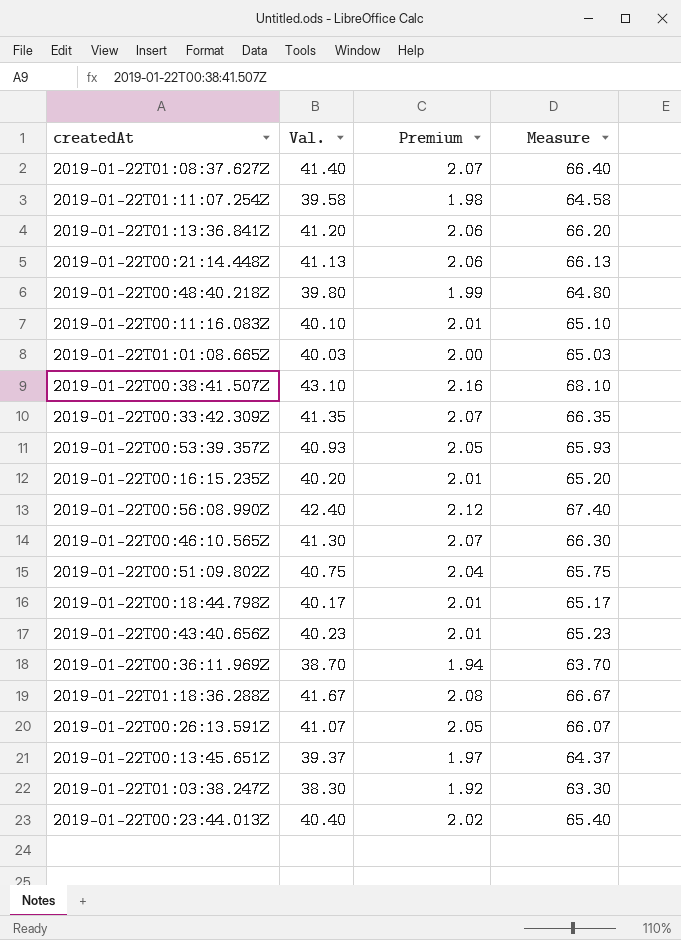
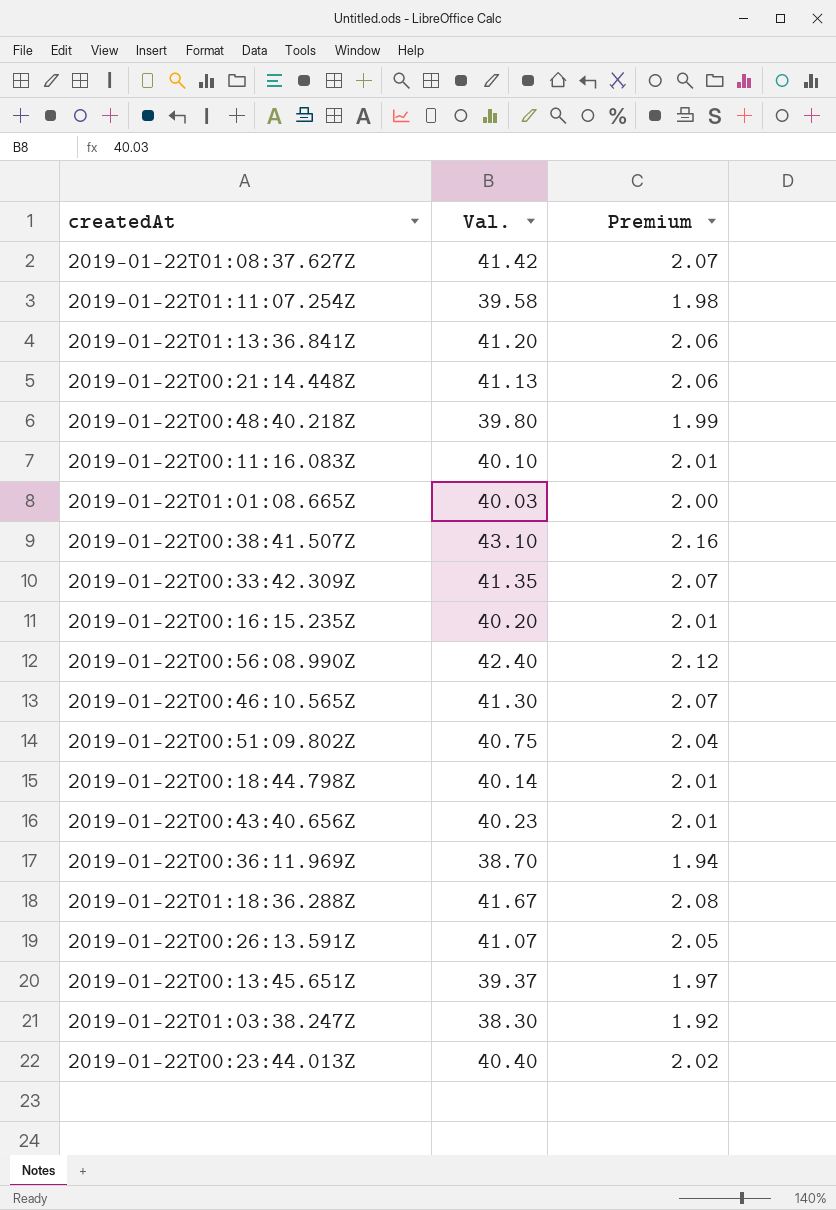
column Measure | formula: [Val.] + 25 -> none
row 2019-01-22T00:53:39.357Z: 40.93 | 2.05 | 65.93 -> none
2019-01-22T01:08:37.627Z | Val.: 41.40 -> 41.42
2019-01-22T00:18:44.798Z | Val.: 40.17 -> 40.14

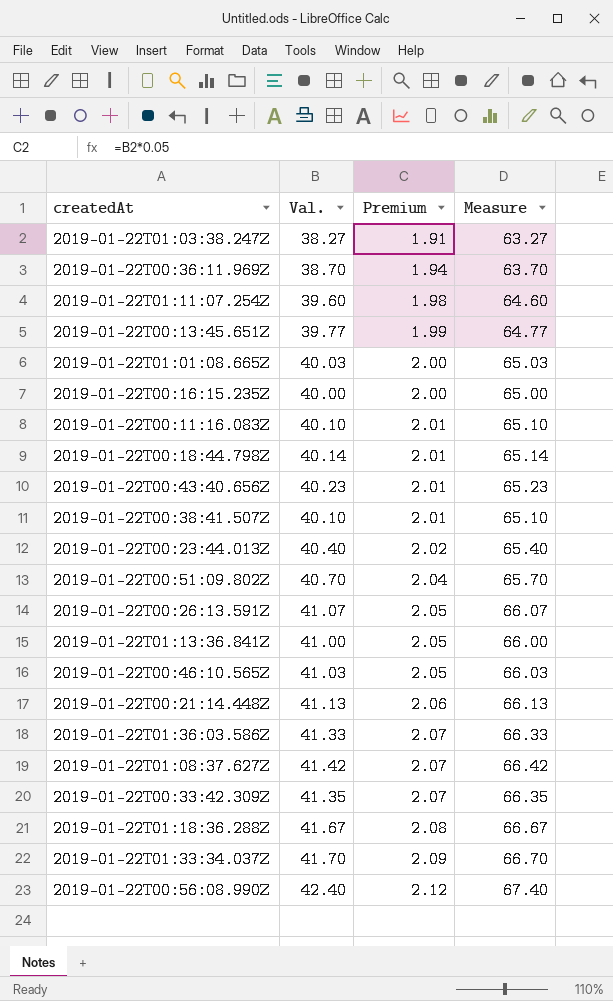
row order: none -> Premium ascending
column Measure | formula: none -> [Val.] + 25
row 2019-01-22T00:48:40.218Z: 39.80 | 1.99 -> none
2019-01-22T01:03:38.247Z | Val.: 38.30 -> 38.27
2019-01-22T01:03:38.247Z | Premium: 1.92 -> 1.91
2019-01-22T01:11:07.254Z | Val.: 39.58 -> 39.60
2019-01-22T00:13:45.651Z | Val.: 39.37 -> 39.77
2019-01-22T00:13:45.651Z | Premium: 1.97 -> 1.99
2019-01-22T00:16:15.235Z | Val.: 40.20 -> 40.00
2019-01-22T00:16:15.235Z | Premium: 2.01 -> 2.00
2019-01-22T00:38:41.507Z | Val.: 43.10 -> 40.10
2019-01-22T00:38:41.507Z | Premium: 2.16 -> 2.01
2019-01-22T00:51:09.802Z | Val.: 40.75 -> 40.70
2019-01-22T01:13:36.841Z | Val.: 41.20 -> 41.00
2019-01-22T01:13:36.841Z | Premium: 2.06 -> 2.05
2019-01-22T00:46:10.565Z | Val.: 41.30 -> 41.03
2019-01-22T00:46:10.565Z | Premium: 2.07 -> 2.05
row 2019-01-22T01:36:03.586Z: none -> 41.33 | 2.07 | 66.33
row 2019-01-22T01:33:34.037Z: none -> 41.70 | 2.09 | 66.70

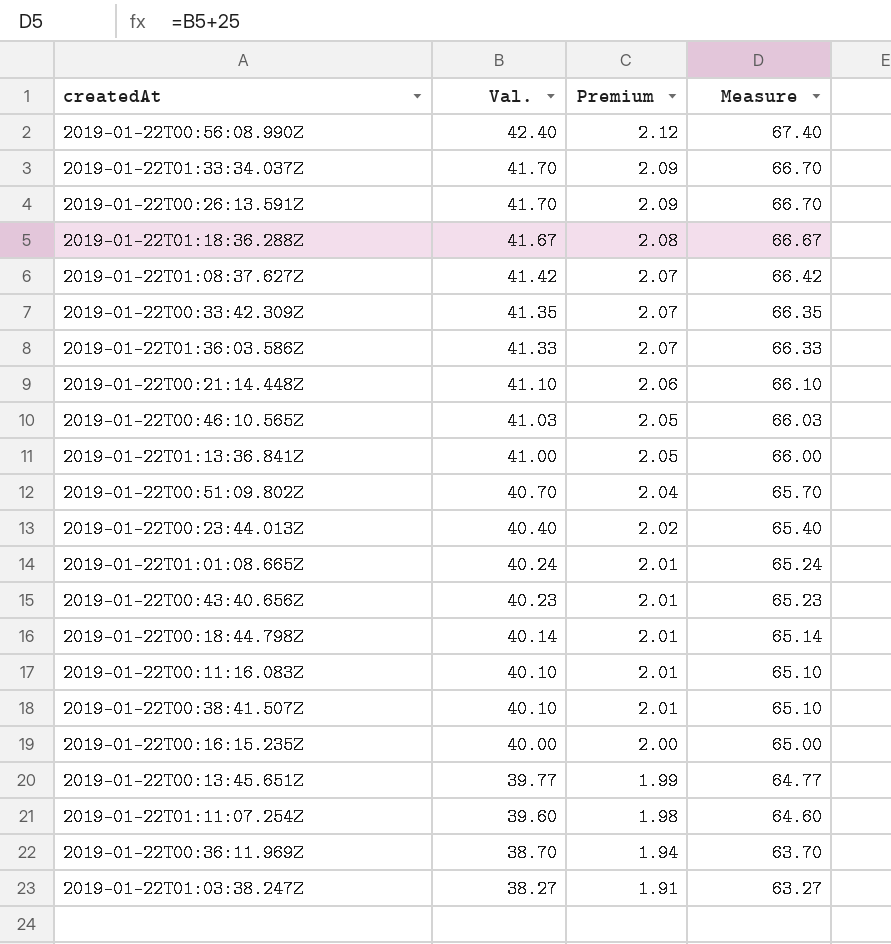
row order: Premium ascending -> Val. descending
2019-01-22T00:26:13.591Z | Val.: 41.07 -> 41.70
2019-01-22T00:26:13.591Z | Premium: 2.05 -> 2.09
2019-01-22T00:26:13.591Z | Measure: 66.07 -> 66.70
2019-01-22T00:21:14.448Z | Val.: 41.13 -> 41.10
2019-01-22T00:21:14.448Z | Measure: 66.13 -> 66.10
2019-01-22T01:01:08.665Z | Val.: 40.03 -> 40.24
2019-01-22T01:01:08.665Z | Premium: 2.00 -> 2.01
2019-01-22T01:01:08.665Z | Measure: 65.03 -> 65.24

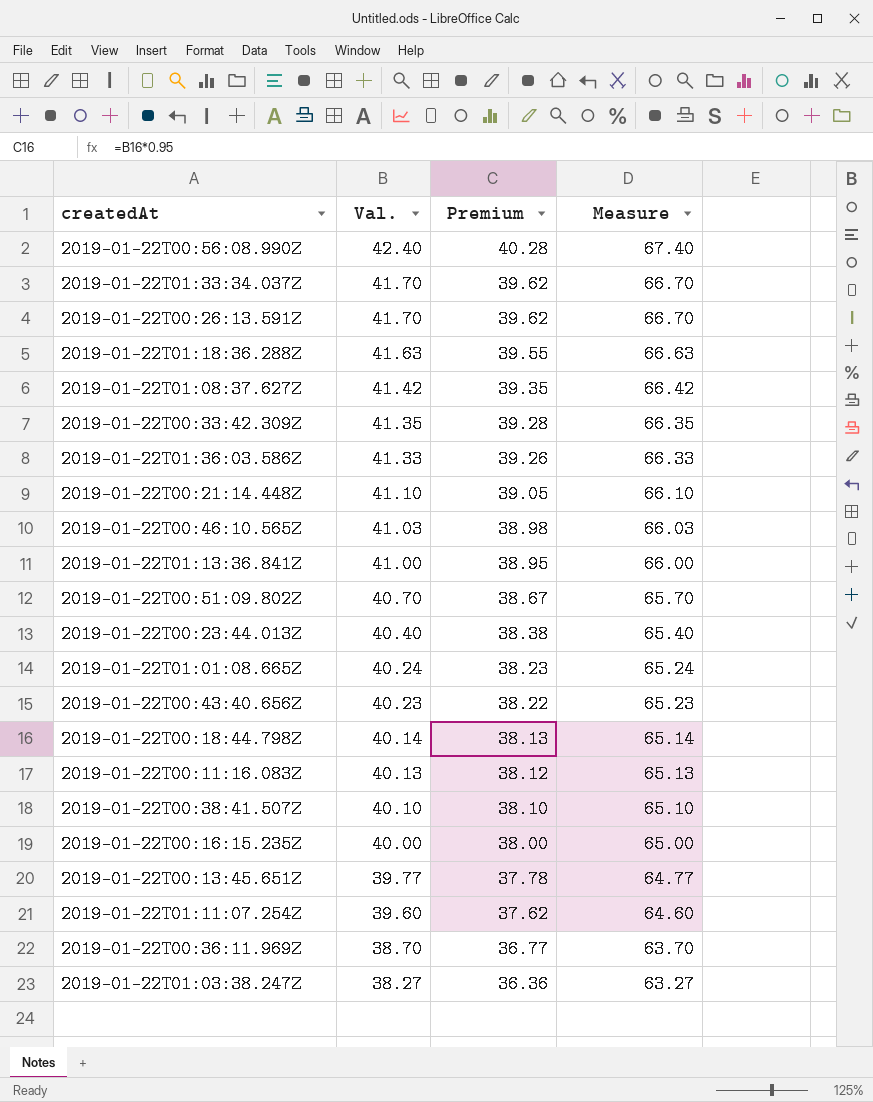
column Premium | formula: [Val.] * 0.05 -> [Val.] * 0.95
2019-01-22T01:18:36.288Z | Val.: 41.67 -> 41.63
2019-01-22T01:18:36.288Z | Measure: 66.67 -> 66.63
2019-01-22T00:11:16.083Z | Val.: 40.10 -> 40.13
2019-01-22T00:11:16.083Z | Measure: 65.10 -> 65.13

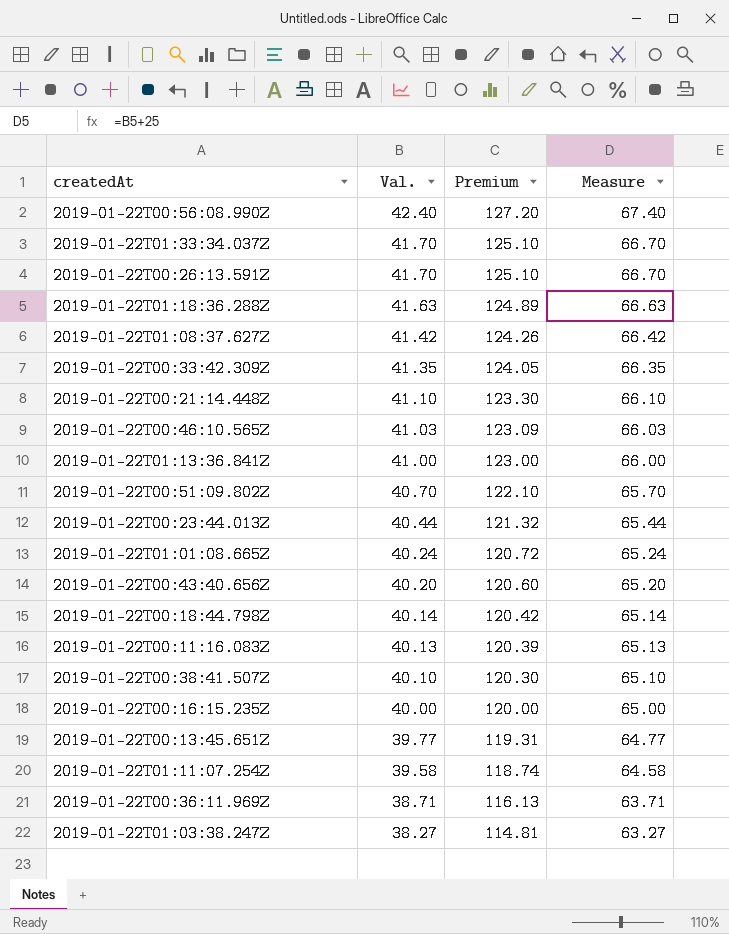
column Premium | formula: [Val.] * 0.95 -> [Val.] * 3
row 2019-01-22T01:36:03.586Z: 41.33 | 39.26 | 66.33 -> none
2019-01-22T00:23:44.013Z | Val.: 40.40 -> 40.44
2019-01-22T00:23:44.013Z | Measure: 65.40 -> 65.44
2019-01-22T00:43:40.656Z | Val.: 40.23 -> 40.20
2019-01-22T00:43:40.656Z | Measure: 65.23 -> 65.20
2019-01-22T01:11:07.254Z | Val.: 39.60 -> 39.58
2019-01-22T01:11:07.254Z | Measure: 64.60 -> 64.58
2019-01-22T00:36:11.969Z | Val.: 38.70 -> 38.71
2019-01-22T00:36:11.969Z | Measure: 63.70 -> 63.71

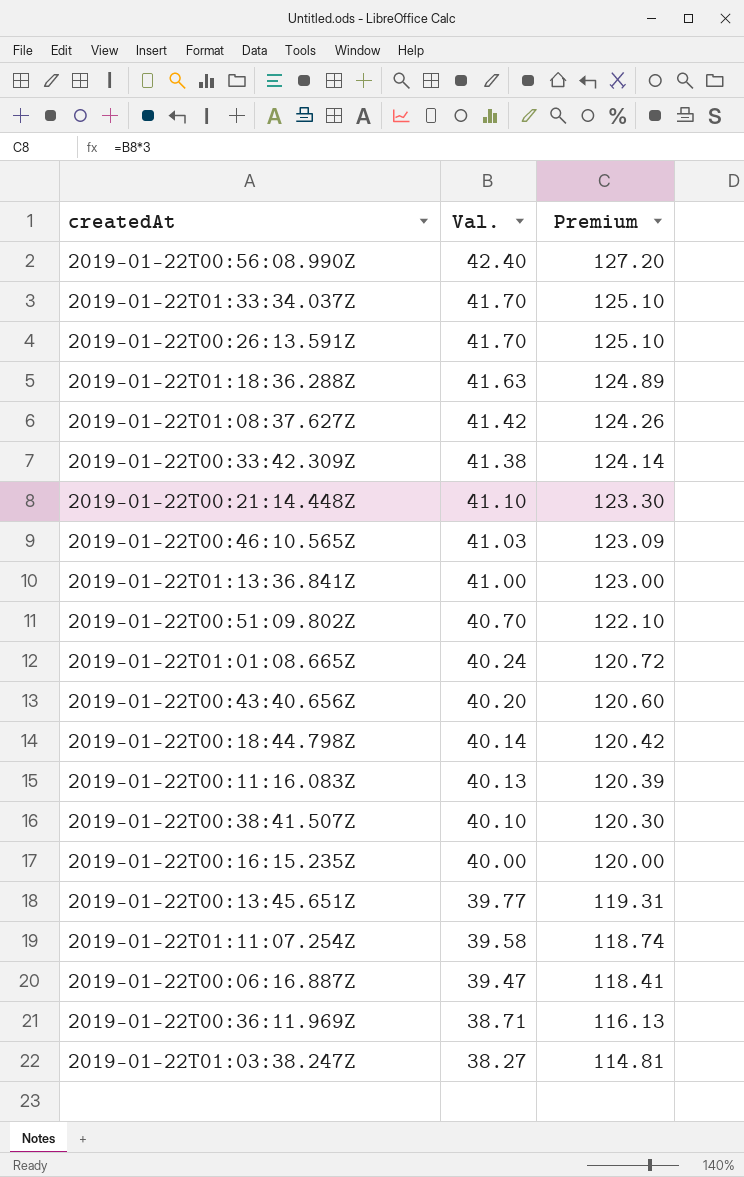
column Measure | formula: [Val.] + 25 -> none
row 2019-01-22T00:23:44.013Z: 40.44 | 121.32 | 65.44 -> none
2019-01-22T00:33:42.309Z | Val.: 41.35 -> 41.38
2019-01-22T00:33:42.309Z | Premium: 124.05 -> 124.14
row 2019-01-22T00:06:16.887Z: none -> 39.47 | 118.41

